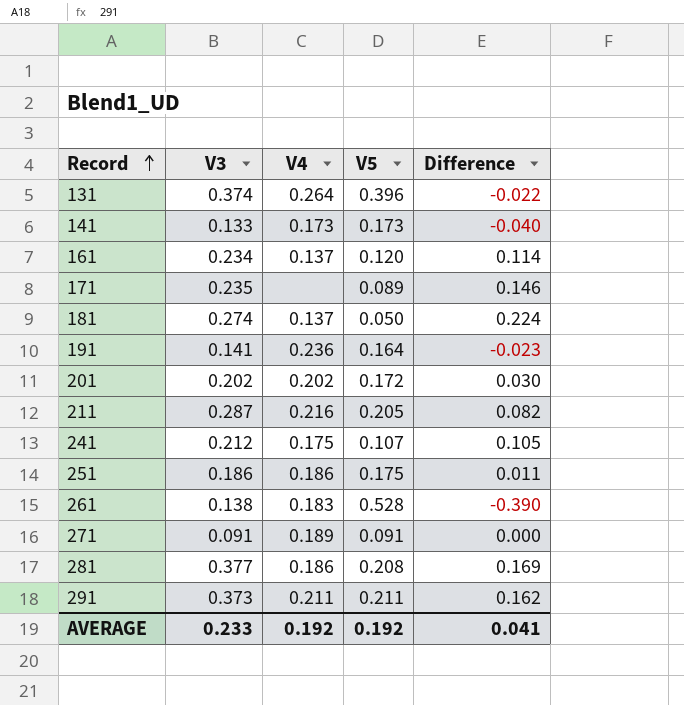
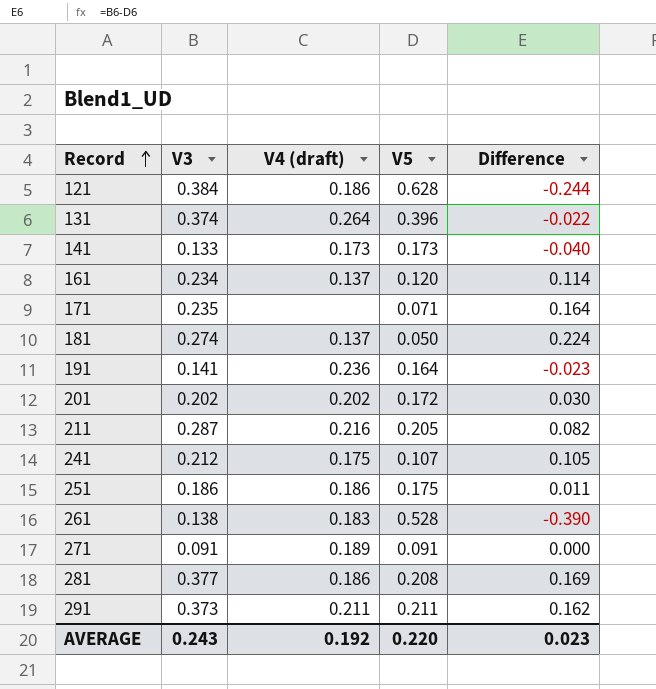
column name: V4 -> V4 (draft)
row 121: none -> 0.384 | 0.186 | 0.628 | -0.244
171 | V5: 0.089 -> 0.071
171 | Difference: 0.146 -> 0.164
AVERAGE | V3: 0.233 -> 0.243
AVERAGE | V5: 0.192 -> 0.220
AVERAGE | Difference: 0.041 -> 0.023

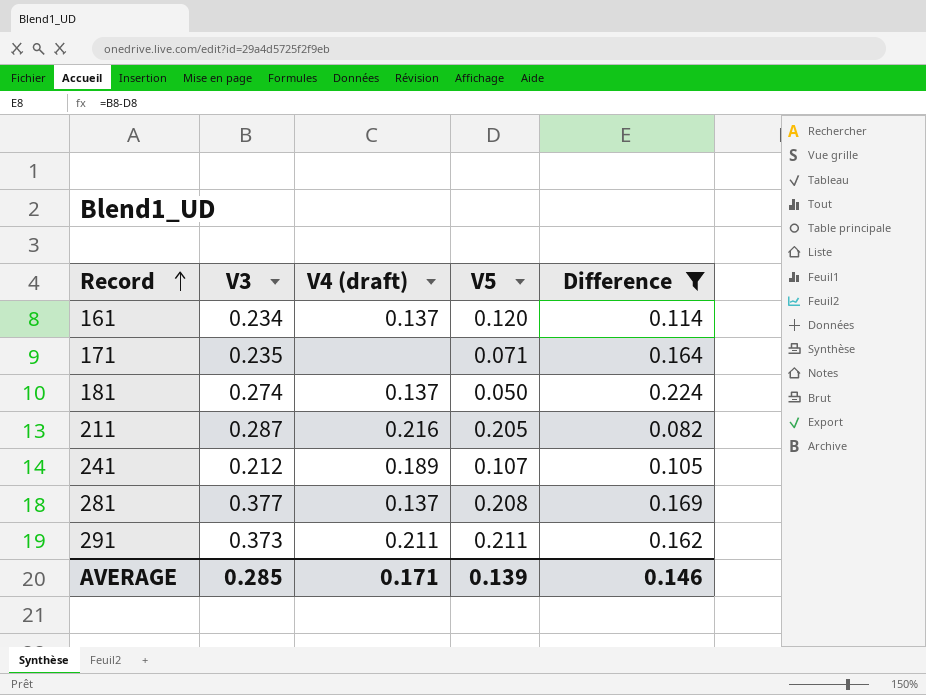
filter: none -> Difference >= 0.082
241 | V4 (draft): 0.175 -> 0.189
281 | V4 (draft): 0.186 -> 0.137
AVERAGE | V3: 0.243 -> 0.285
AVERAGE | V4 (draft): 0.192 -> 0.171
AVERAGE | V5: 0.220 -> 0.139
AVERAGE | Difference: 0.023 -> 0.146

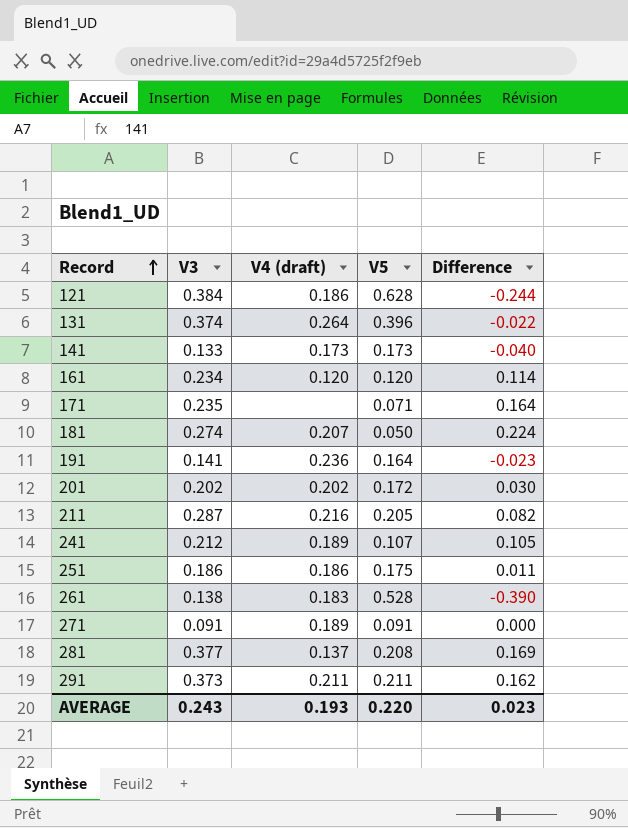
filter: Difference >= 0.082 -> none
161 | V4 (draft): 0.137 -> 0.120
181 | V4 (draft): 0.137 -> 0.207
AVERAGE | V3: 0.285 -> 0.243
AVERAGE | V4 (draft): 0.171 -> 0.193
AVERAGE | V5: 0.139 -> 0.220
AVERAGE | Difference: 0.146 -> 0.023

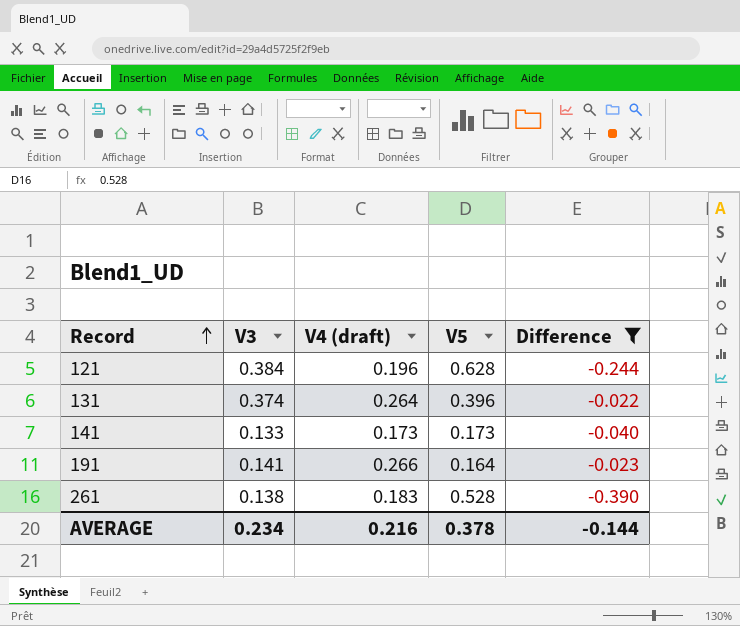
filter: none -> Difference <= -0.022
121 | V4 (draft): 0.186 -> 0.196
191 | V4 (draft): 0.236 -> 0.266
AVERAGE | V3: 0.243 -> 0.234
AVERAGE | V4 (draft): 0.193 -> 0.216
AVERAGE | V5: 0.220 -> 0.378
AVERAGE | Difference: 0.023 -> -0.144

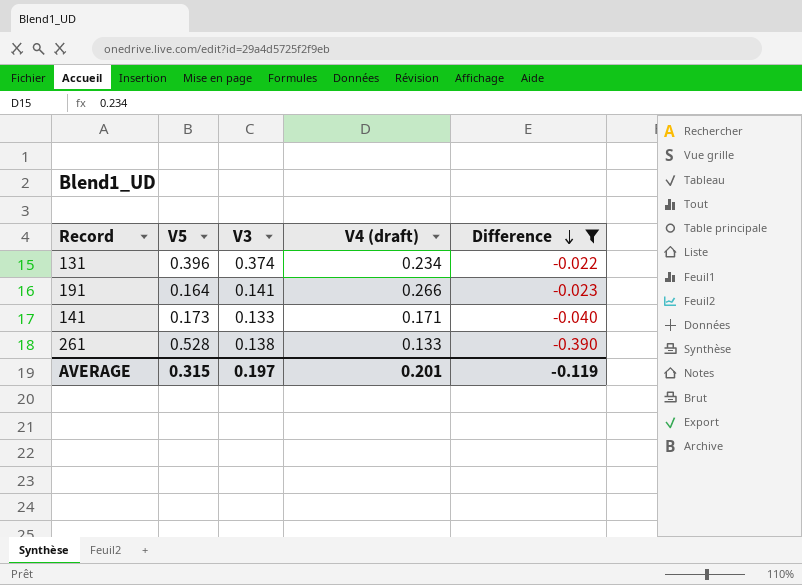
row order: Record ascending -> Difference descending
column V5 | position: 4 -> 2
row 121: 0.384 | 0.196 | 0.628 | -0.244 -> none
131 | V4 (draft): 0.264 -> 0.234
141 | V4 (draft): 0.173 -> 0.171
261 | V4 (draft): 0.183 -> 0.133
AVERAGE | V5: 0.378 -> 0.315
AVERAGE | V3: 0.234 -> 0.197
AVERAGE | V4 (draft): 0.216 -> 0.201
AVERAGE | Difference: -0.144 -> -0.119

